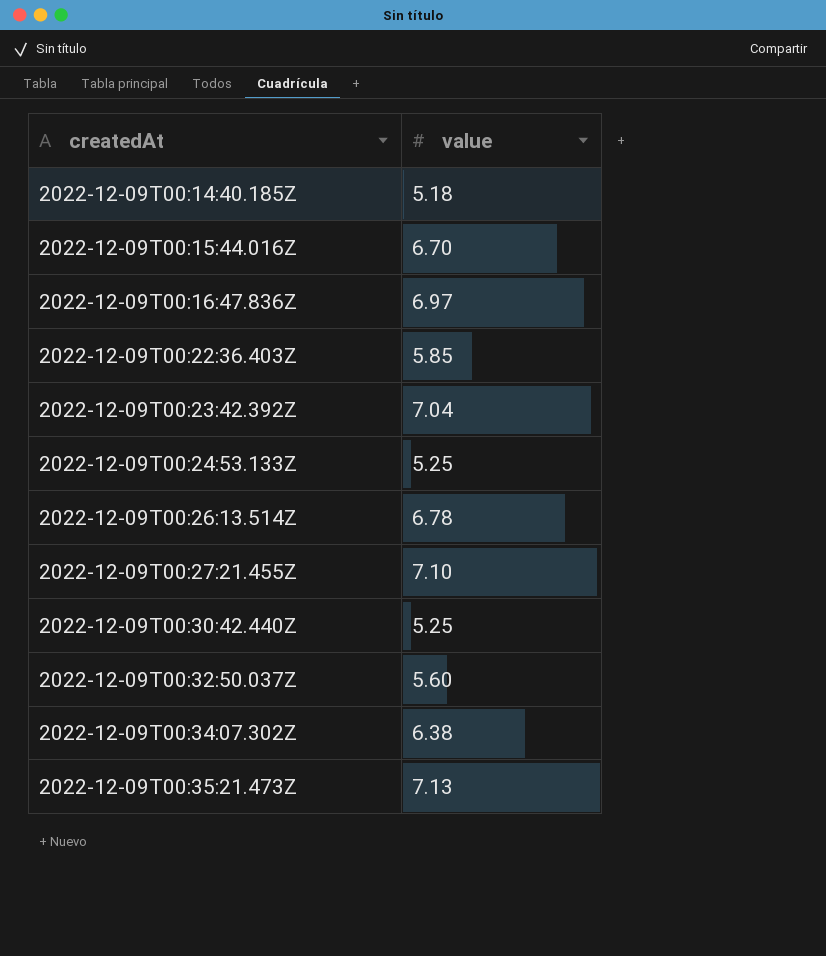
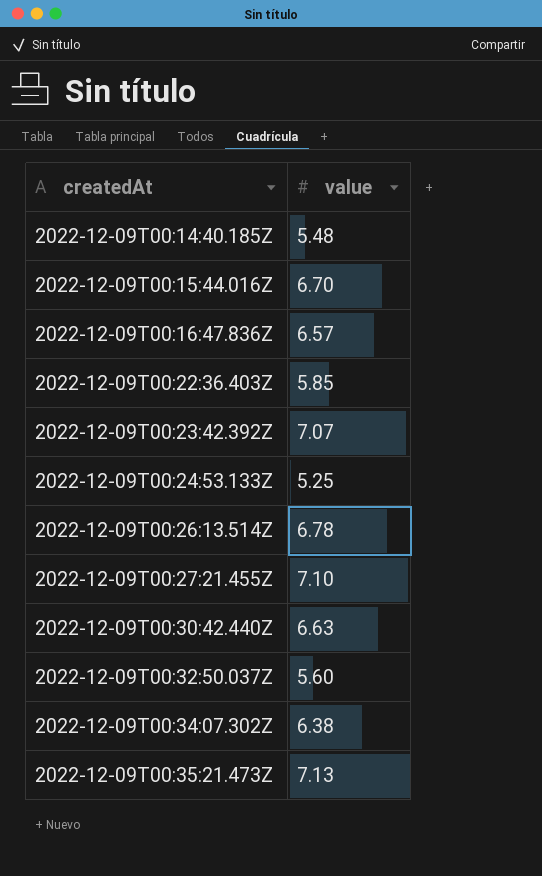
2022-12-09T00:14:40.185Z | value: 5.18 -> 5.48
2022-12-09T00:16:47.836Z | value: 6.97 -> 6.57
2022-12-09T00:23:42.392Z | value: 7.04 -> 7.07
2022-12-09T00:30:42.440Z | value: 5.25 -> 6.63

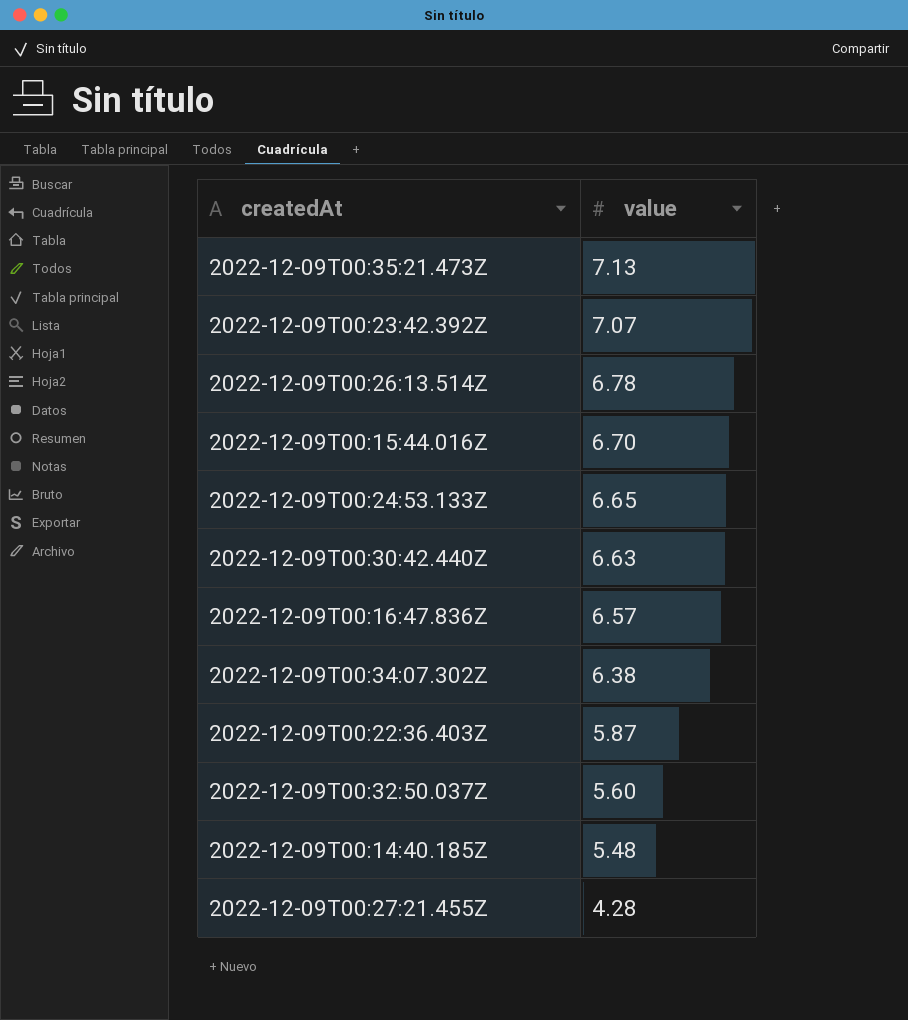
row order: createdAt ascending -> value descending
2022-12-09T00:24:53.133Z | value: 5.25 -> 6.65
2022-12-09T00:22:36.403Z | value: 5.85 -> 5.87
2022-12-09T00:27:21.455Z | value: 7.10 -> 4.28

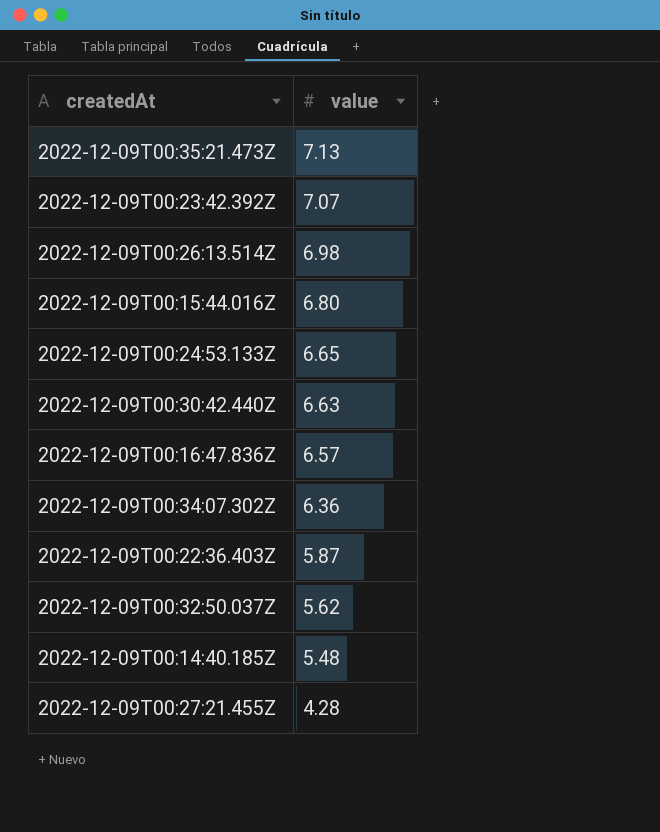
2022-12-09T00:26:13.514Z | value: 6.78 -> 6.98
2022-12-09T00:15:44.016Z | value: 6.70 -> 6.80
2022-12-09T00:34:07.302Z | value: 6.38 -> 6.36
2022-12-09T00:32:50.037Z | value: 5.60 -> 5.62

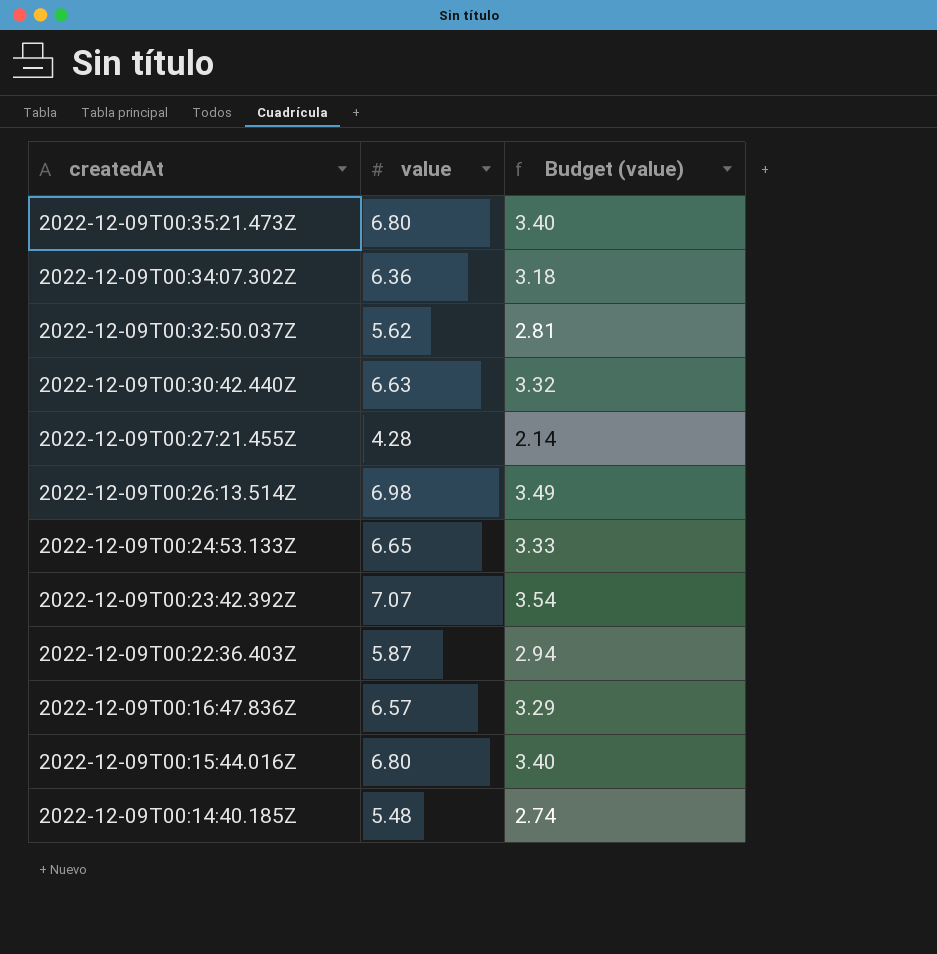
row order: value descending -> createdAt descending
column Budget (value) | formula: none -> [value] * 0.5
2022-12-09T00:35:21.473Z | value: 7.13 -> 6.80

